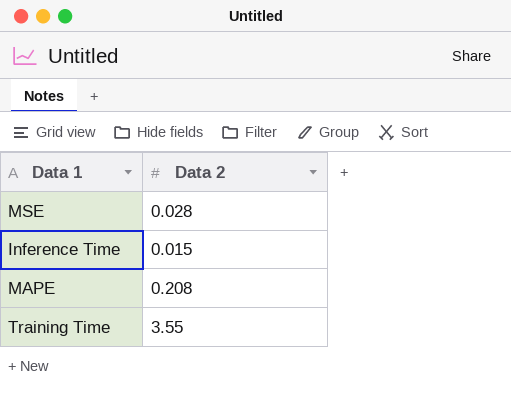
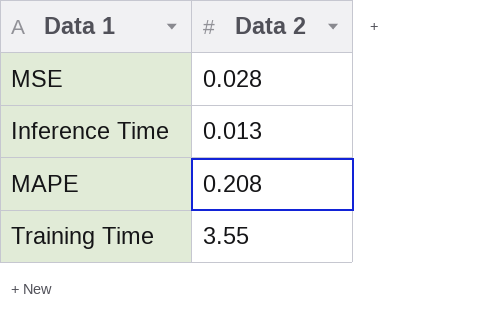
Inference Time | Data 2: 0.015 -> 0.013

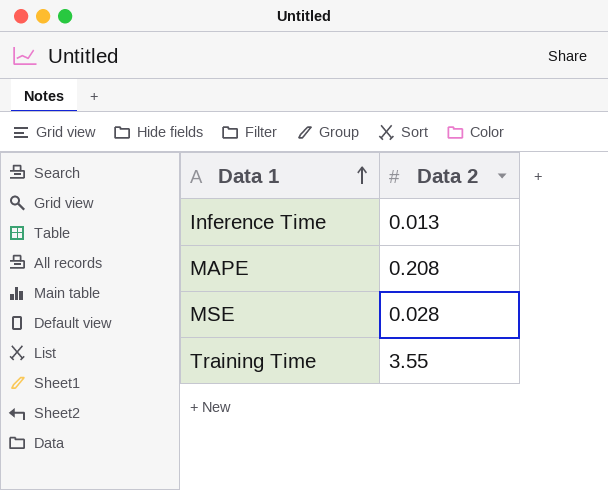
row order: none -> Data 1 ascending

